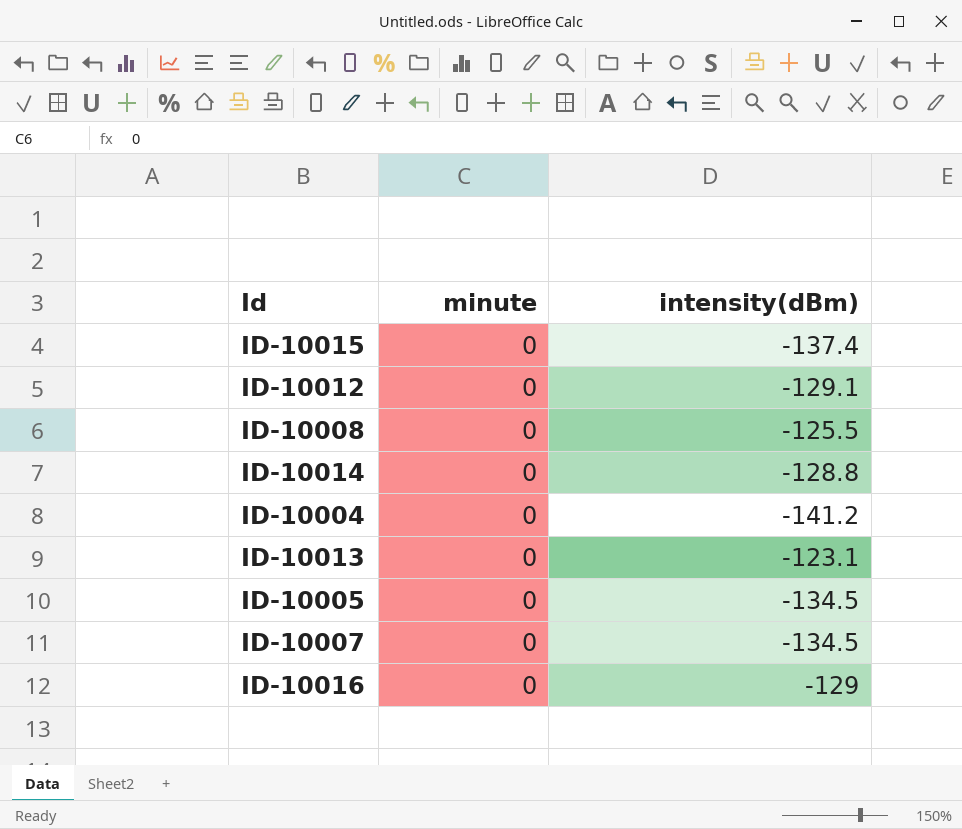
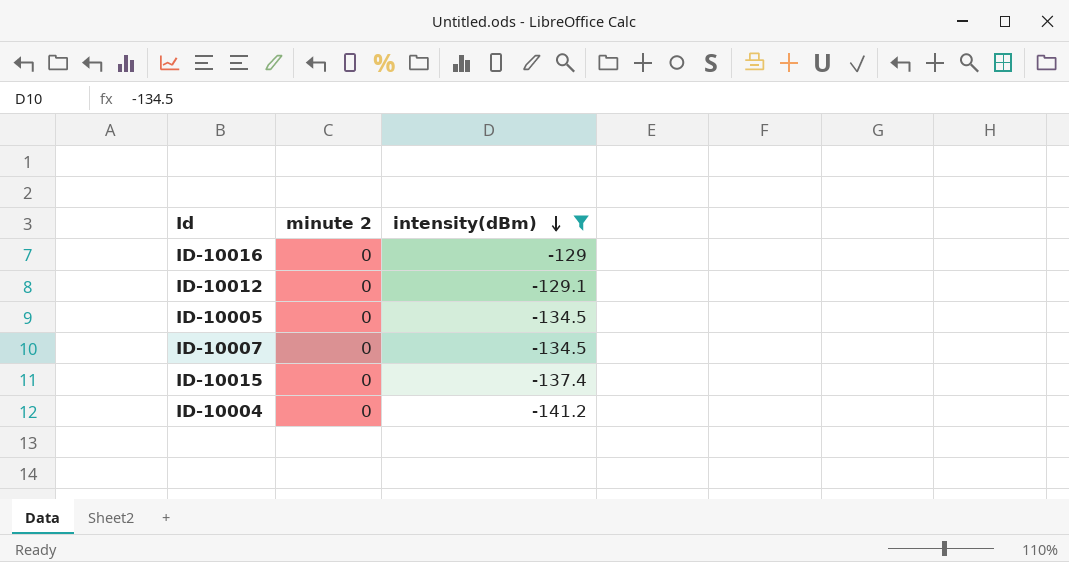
filter: none -> intensity(dBm) <= -129
row order: none -> intensity(dBm) descending
column name: minute -> minute 2

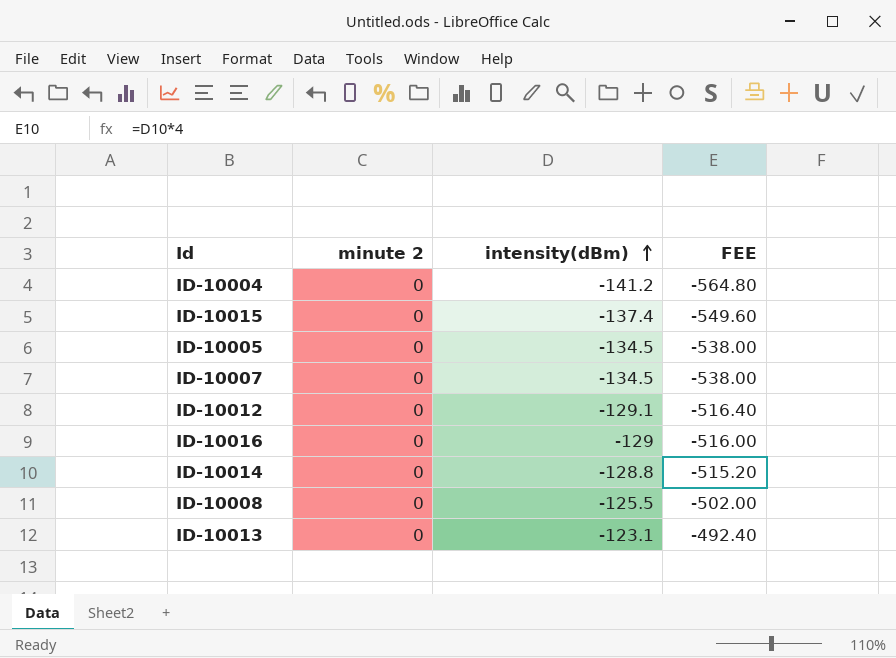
filter: intensity(dBm) <= -129 -> none
row order: intensity(dBm) descending -> intensity(dBm) ascending
column FEE | formula: none -> [intensity(dBm)] * 4

